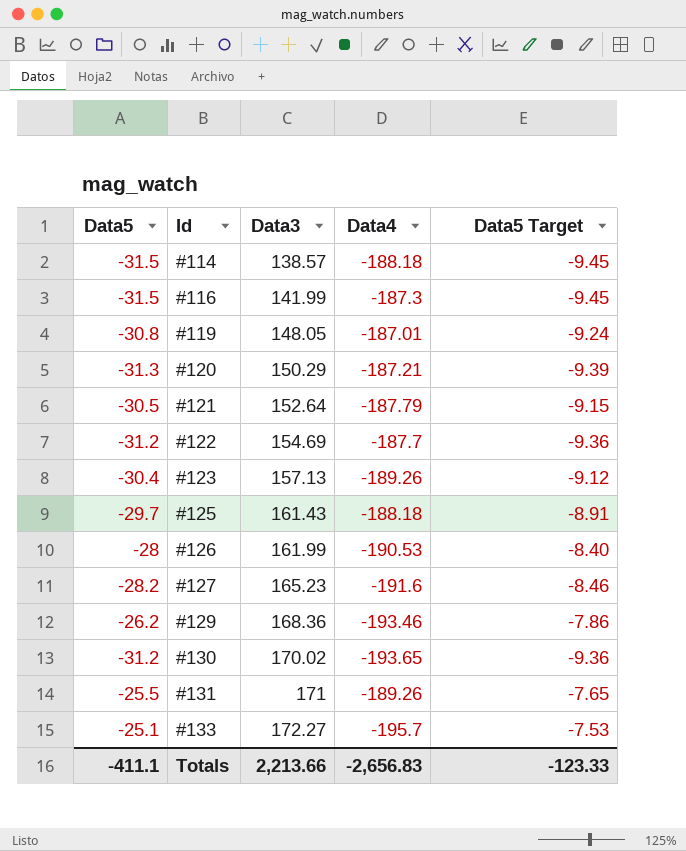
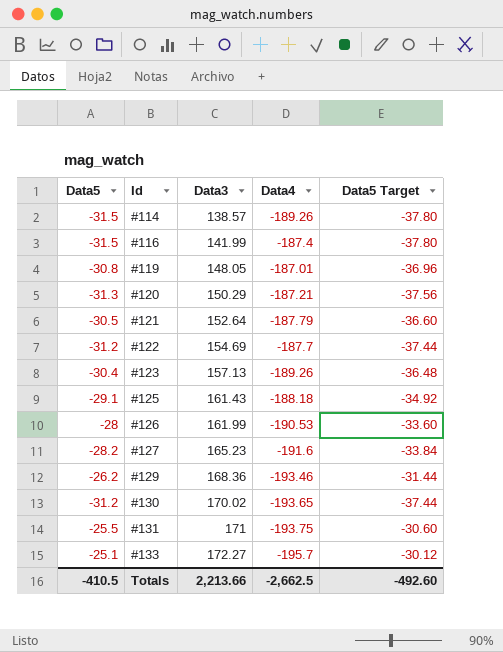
column Data5 Target | formula: [Data5] * 0.3 -> [Data5] * 1.2
#114 | Data4: -188.18 -> -189.26
#116 | Data4: -187.3 -> -187.4
#125 | Data5: -29.7 -> -29.1
#131 | Data4: -189.26 -> -193.75
Totals | Data5: -411.1 -> -410.5
Totals | Data4: -2,656.83 -> -2,662.5
Totals | Data5 Target: -123.33 -> -492.60

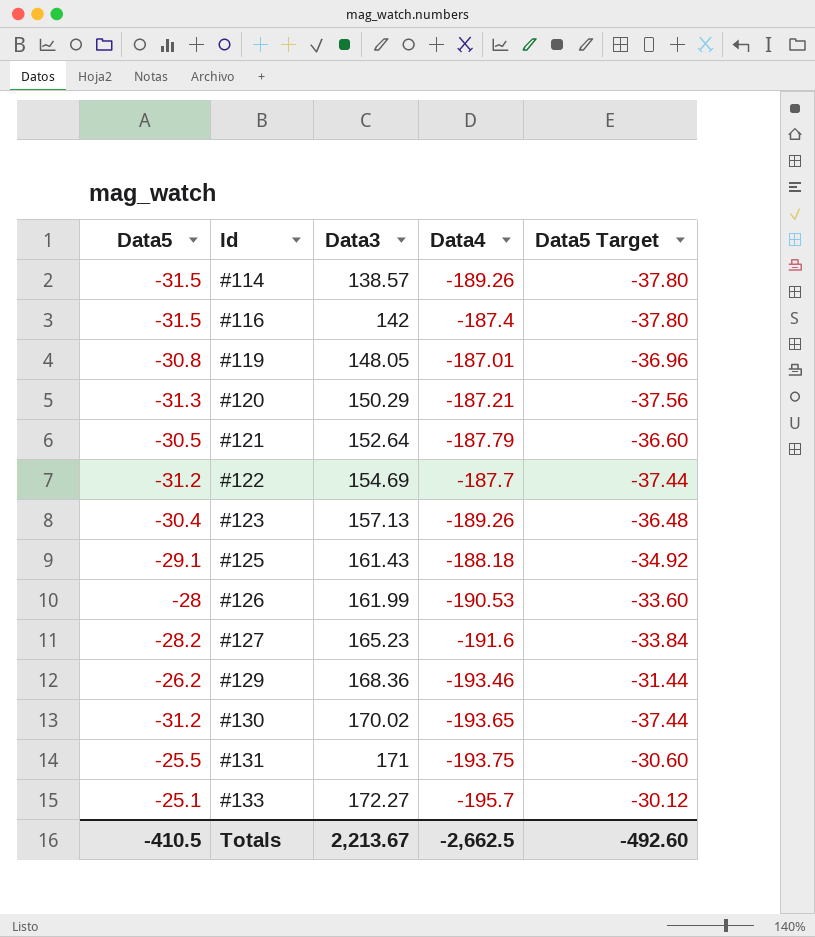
#116 | Data3: 141.99 -> 142
Totals | Data3: 2,213.66 -> 2,213.67

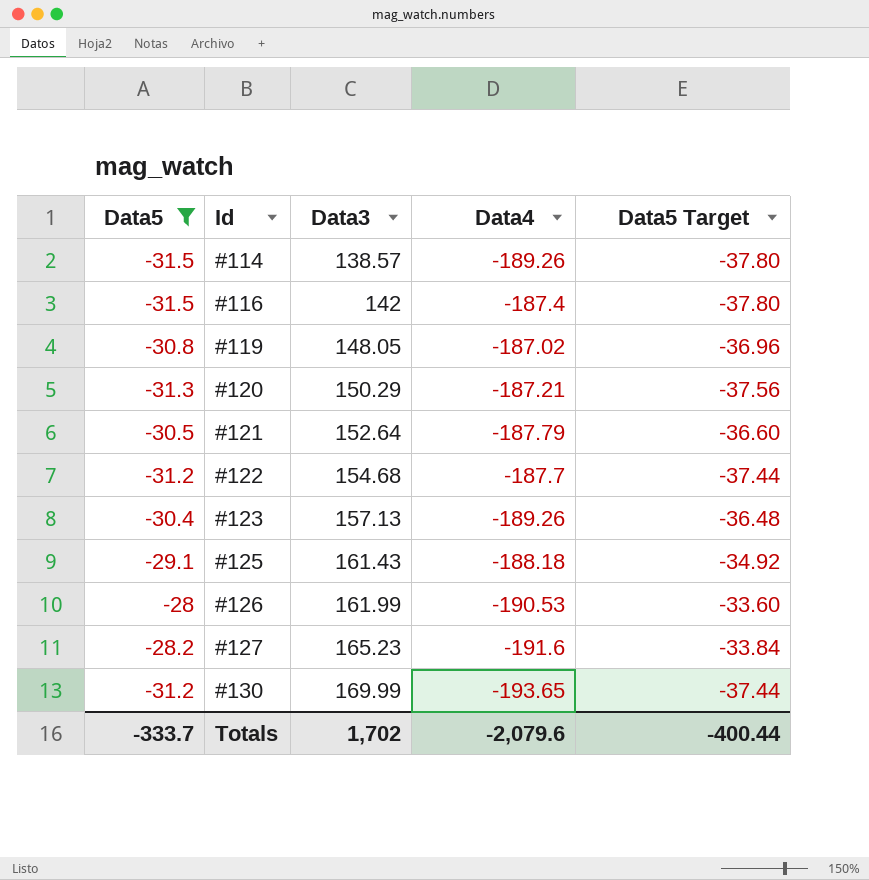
filter: none -> Data5 <= -28
#119 | Data4: -187.01 -> -187.02
#122 | Data3: 154.69 -> 154.68
#130 | Data3: 170.02 -> 169.99
Totals | Data5: -410.5 -> -333.7
Totals | Data3: 2,213.67 -> 1,702
Totals | Data4: -2,662.5 -> -2,079.6
Totals | Data5 Target: -492.60 -> -400.44

